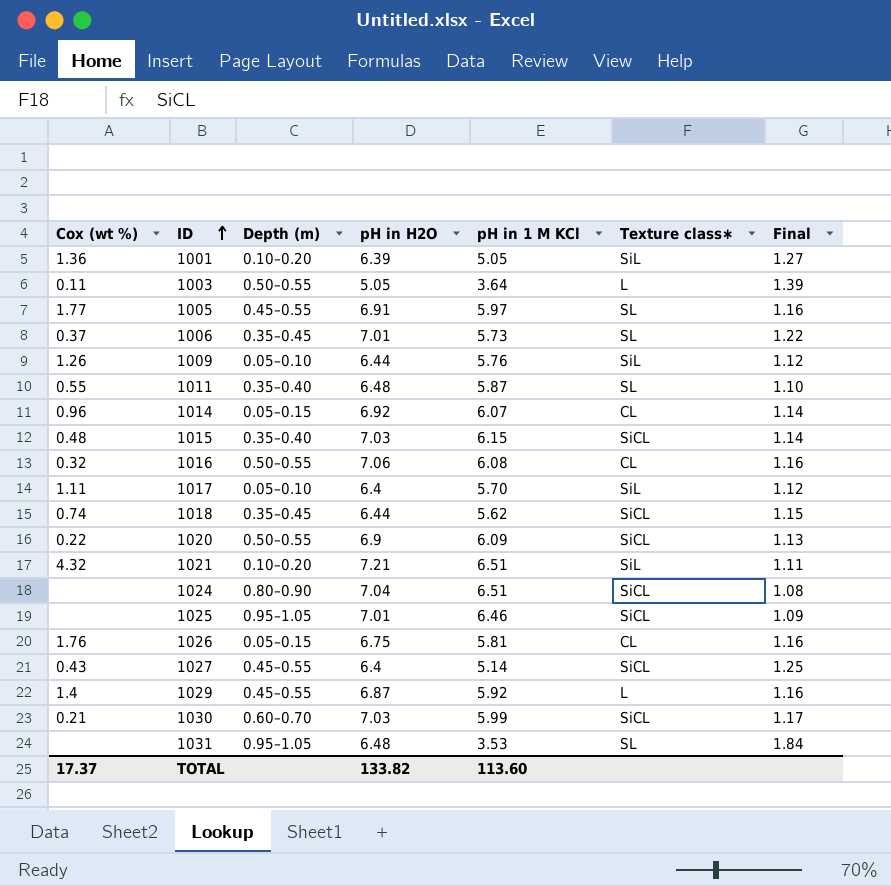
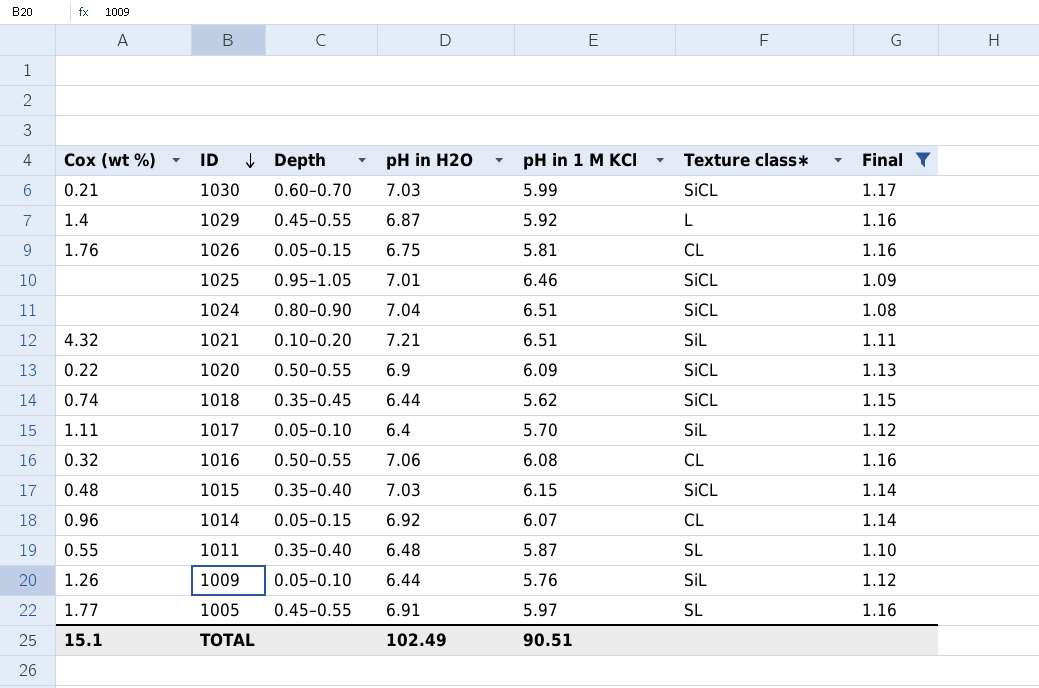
filter: none -> Final <= 1.17
row order: ID ascending -> ID descending
column name: Depth (m) -> Depth
TOTAL | Cox (wt %): 17.37 -> 15.1
TOTAL | pH in H2O: 133.82 -> 102.49
TOTAL | pH in 1 M KCl: 113.60 -> 90.51

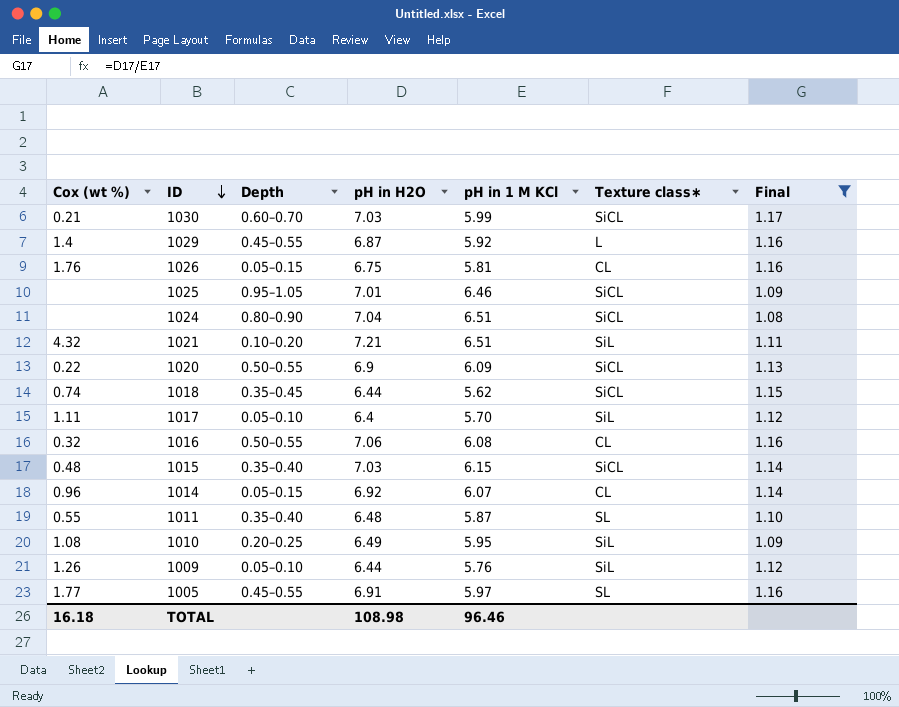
row 1010: none -> 1.08 | 0.20–0.25 | 6.49 | 5.95 | SiL | 1.09
TOTAL | Cox (wt %): 15.1 -> 16.18
TOTAL | pH in H2O: 102.49 -> 108.98
TOTAL | pH in 1 M KCl: 90.51 -> 96.46

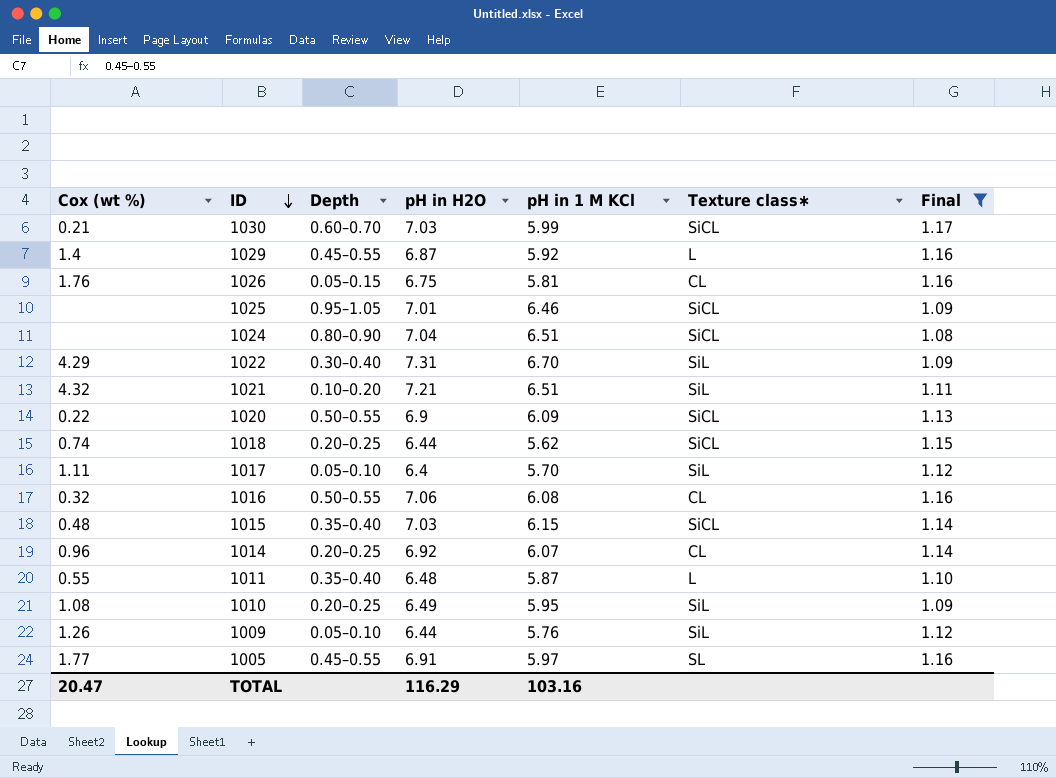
row 1022: none -> 4.29 | 0.30–0.40 | 7.31 | 6.70 | SiL | 1.09
1018 | Depth: 0.35–0.45 -> 0.20–0.25
1014 | Depth: 0.05–0.15 -> 0.20–0.25
1011 | Texture class∗: SL -> L
TOTAL | Cox (wt %): 16.18 -> 20.47
TOTAL | pH in H2O: 108.98 -> 116.29
TOTAL | pH in 1 M KCl: 96.46 -> 103.16

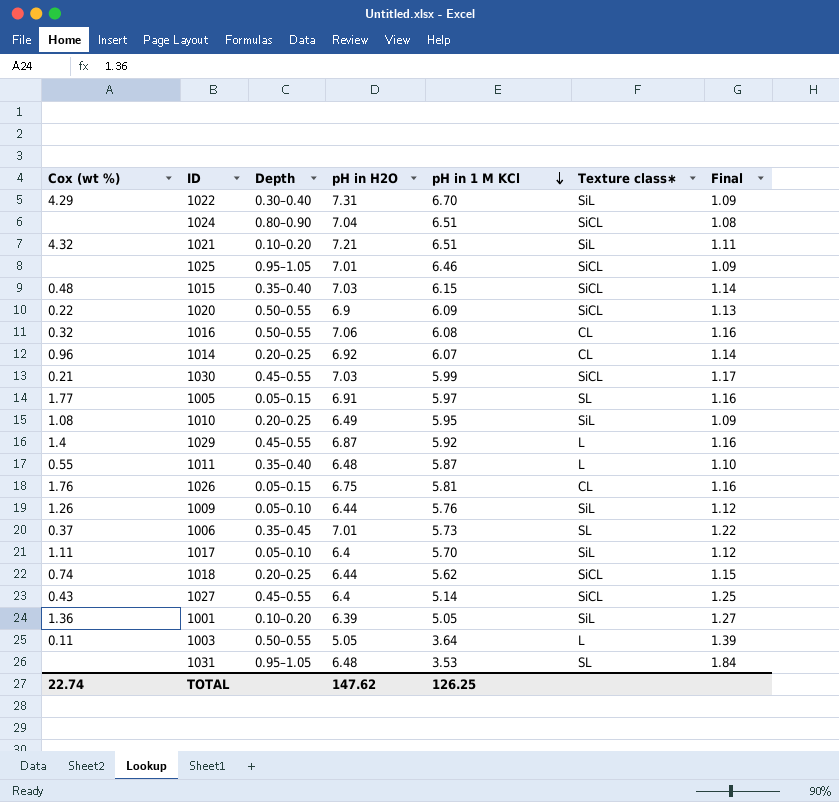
filter: Final <= 1.17 -> none
row order: ID descending -> pH in 1 M KCl descending
1030 | Depth: 0.60–0.70 -> 0.45–0.55
1005 | Depth: 0.45–0.55 -> 0.05–0.15
TOTAL | Cox (wt %): 20.47 -> 22.74
TOTAL | pH in H2O: 116.29 -> 147.62
TOTAL | pH in 1 M KCl: 103.16 -> 126.25

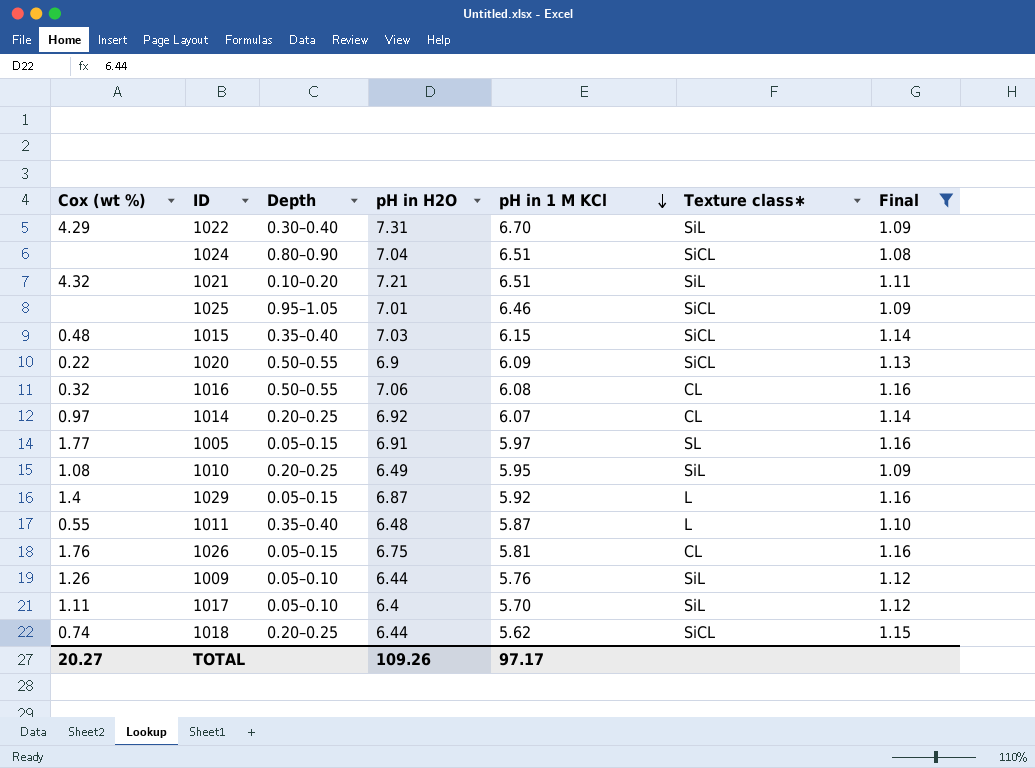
filter: none -> Final <= 1.16
1014 | Cox (wt %): 0.96 -> 0.97
1029 | Depth: 0.45–0.55 -> 0.05–0.15
TOTAL | Cox (wt %): 22.74 -> 20.27
TOTAL | pH in H2O: 147.62 -> 109.26
TOTAL | pH in 1 M KCl: 126.25 -> 97.17

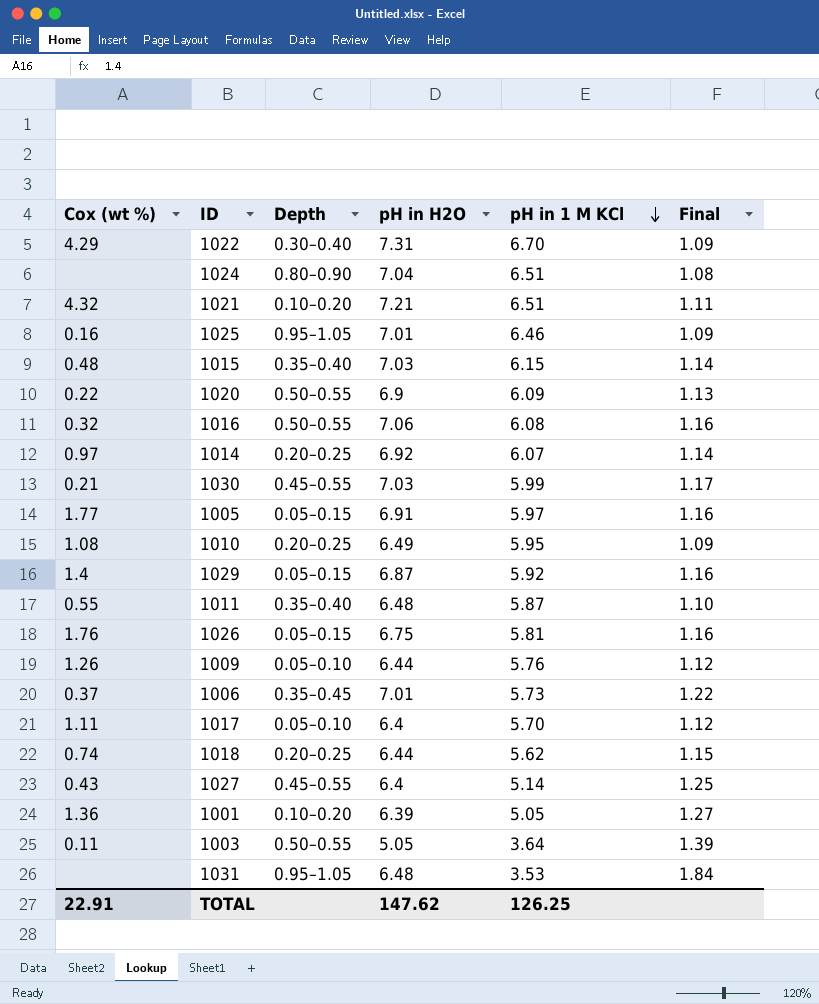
filter: Final <= 1.16 -> none
column Texture class∗ | position: 6 -> none
1025 | Cox (wt %): none -> 0.16
TOTAL | Cox (wt %): 20.27 -> 22.91
TOTAL | pH in H2O: 109.26 -> 147.62
TOTAL | pH in 1 M KCl: 97.17 -> 126.25

